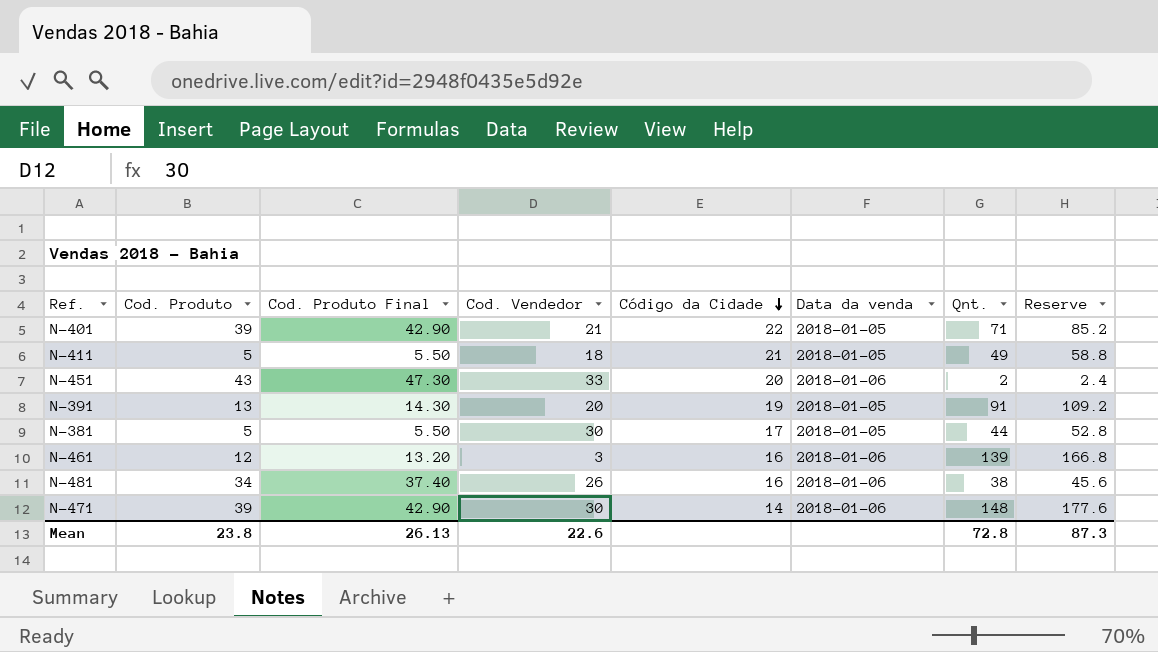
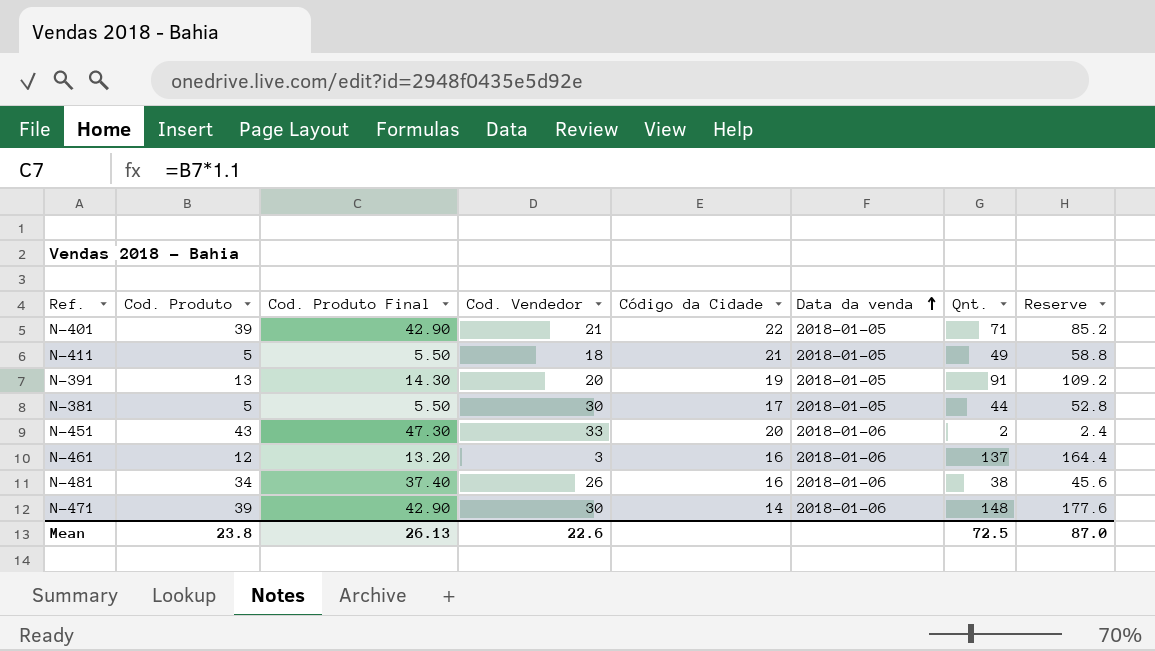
row order: Código da Cidade descending -> Data da venda ascending
N-461 | Qnt.: 139 -> 137
N-461 | Reserve: 166.8 -> 164.4
Mean | Qnt.: 72.8 -> 72.5
Mean | Reserve: 87.3 -> 87.0

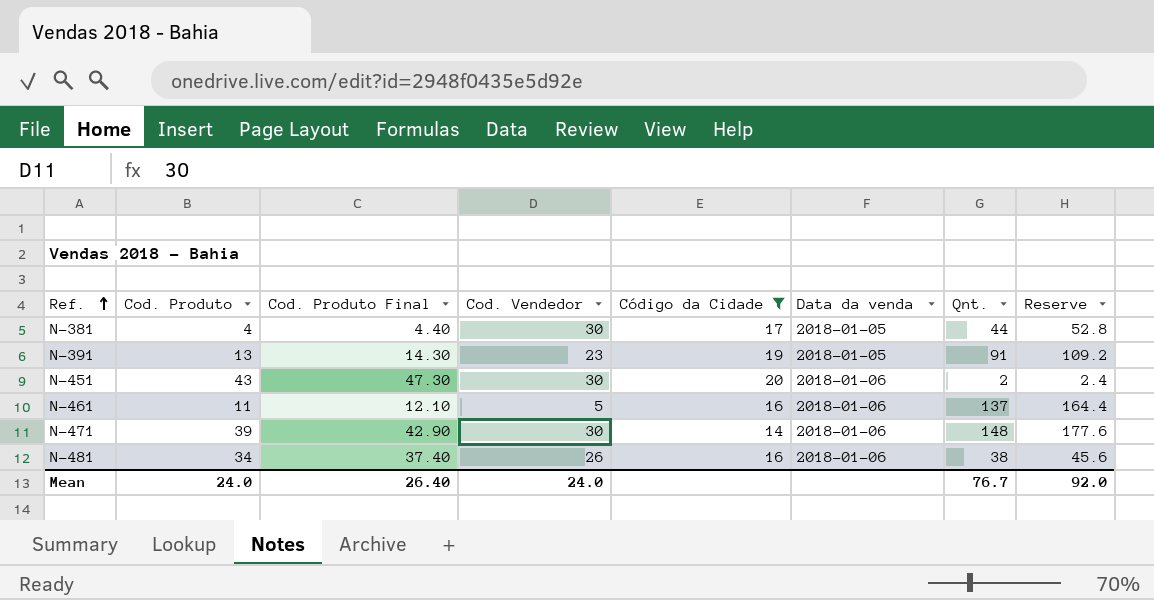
filter: none -> Código da Cidade <= 20
row order: Data da venda ascending -> Ref. ascending
N-381 | Cod. Produto: 5 -> 4
N-381 | Cod. Produto Final: 5.50 -> 4.40
N-391 | Cod. Vendedor: 20 -> 23
N-451 | Cod. Vendedor: 33 -> 30
N-461 | Cod. Produto: 12 -> 11
N-461 | Cod. Produto Final: 13.20 -> 12.10
N-461 | Cod. Vendedor: 3 -> 5
Mean | Cod. Produto: 23.8 -> 24.0
Mean | Cod. Produto Final: 26.13 -> 26.40
Mean | Cod. Vendedor: 22.6 -> 24.0
Mean | Qnt.: 72.5 -> 76.7
Mean | Reserve: 87.0 -> 92.0

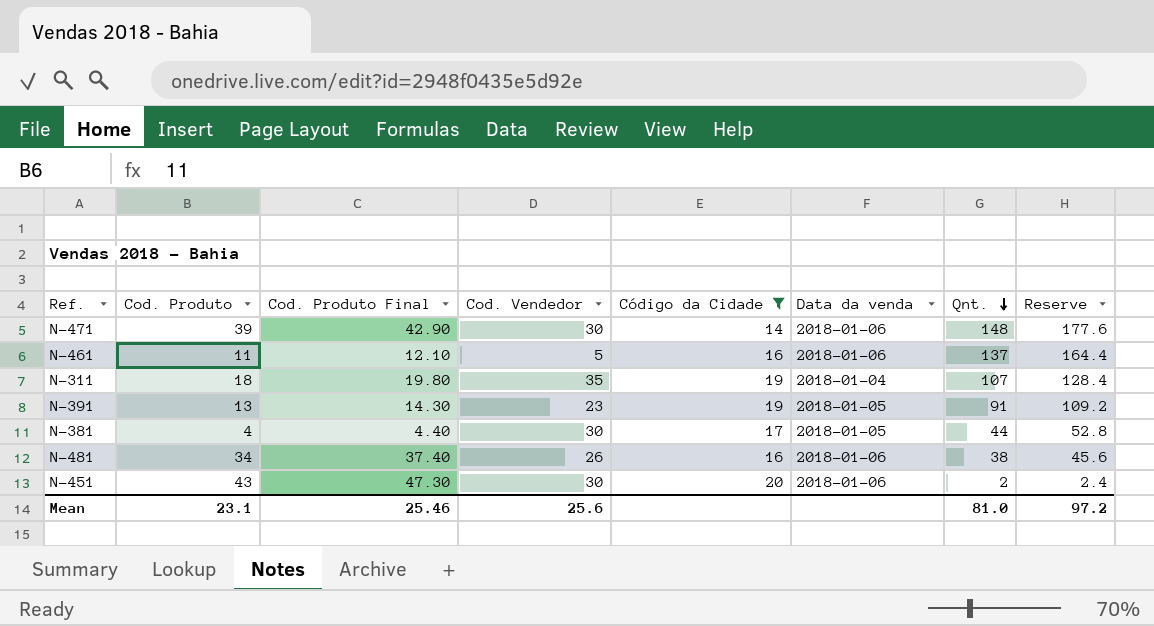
row order: Ref. ascending -> Qnt. descending
row N-311: none -> 18 | 19.80 | 35 | 19 | 2018-01-04 | 107 | 128.4
Mean | Cod. Produto: 24.0 -> 23.1
Mean | Cod. Produto Final: 26.40 -> 25.46
Mean | Cod. Vendedor: 24.0 -> 25.6
Mean | Qnt.: 76.7 -> 81.0
Mean | Reserve: 92.0 -> 97.2

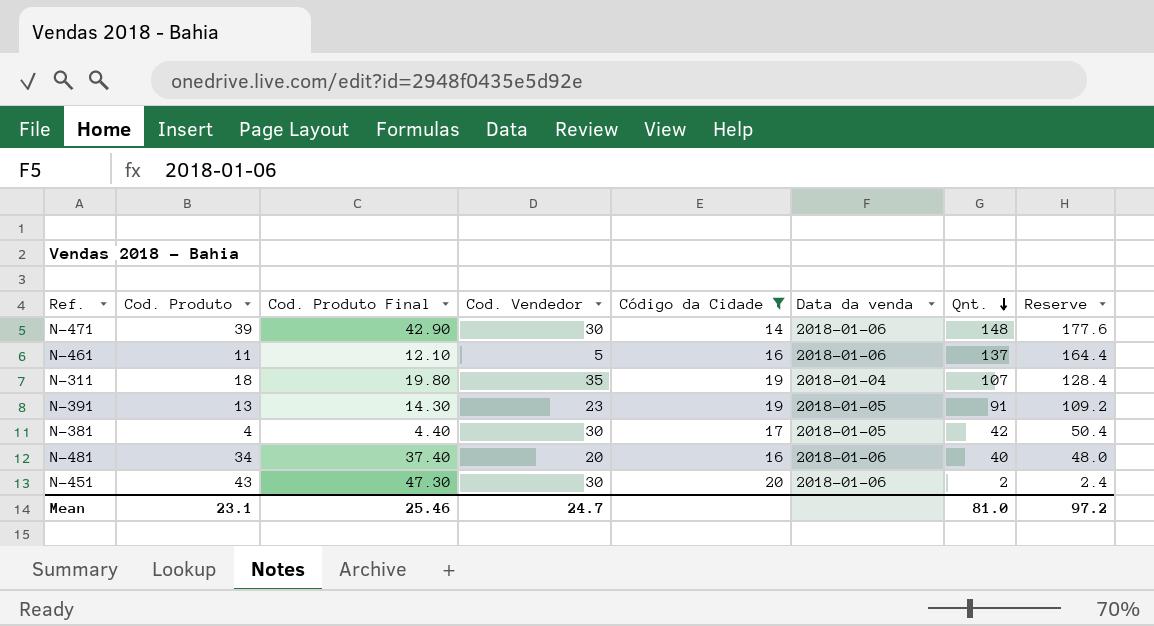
N-381 | Qnt.: 44 -> 42
N-381 | Reserve: 52.8 -> 50.4
N-481 | Cod. Vendedor: 26 -> 20
N-481 | Qnt.: 38 -> 40
N-481 | Reserve: 45.6 -> 48.0
Mean | Cod. Vendedor: 25.6 -> 24.7

